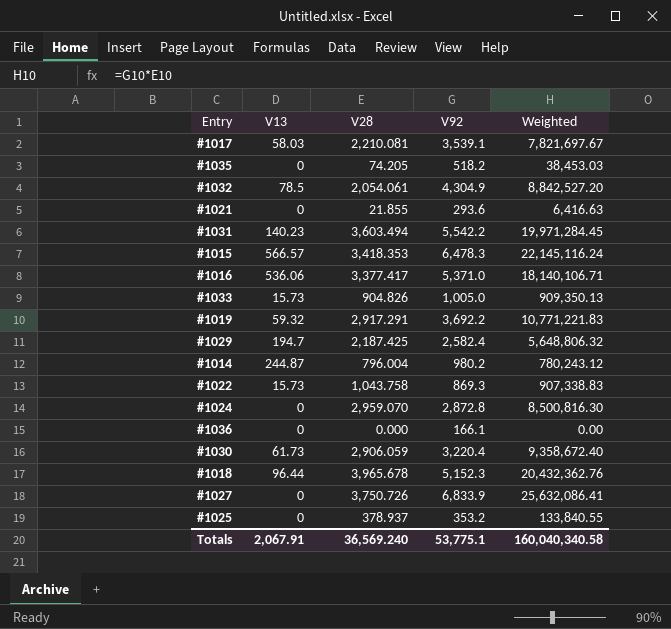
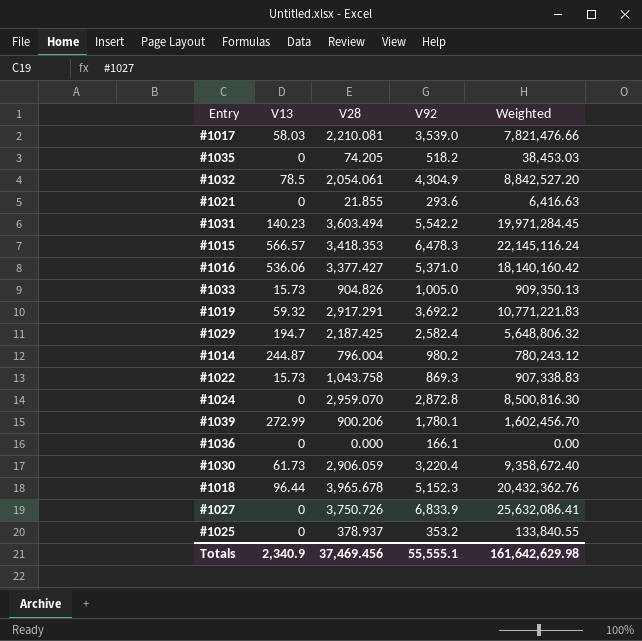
#1017 | V92: 3,539.1 -> 3,539.0
#1017 | Weighted: 7,821,697.67 -> 7,821,476.66
#1016 | V28: 3,377.417 -> 3,377.427
#1016 | Weighted: 18,140,106.71 -> 18,140,160.42
row #1039: none -> 272.99 | 900.206 | 1,780.1 | 1,602,456.70
Totals | V13: 2,067.91 -> 2,340.9
Totals | V28: 36,569.240 -> 37,469.456
Totals | V92: 53,775.1 -> 55,555.1
Totals | Weighted: 160,040,340.58 -> 161,642,629.98

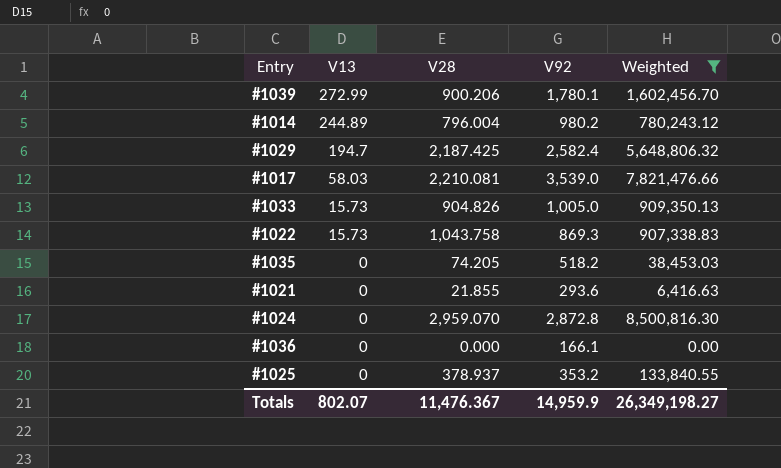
filter: none -> Weighted <= 8,500,816.30
row order: none -> V13 descending
#1014 | V13: 244.87 -> 244.89
Totals | V13: 2,340.9 -> 802.07
Totals | V28: 37,469.456 -> 11,476.367
Totals | V92: 55,555.1 -> 14,959.9
Totals | Weighted: 161,642,629.98 -> 26,349,198.27

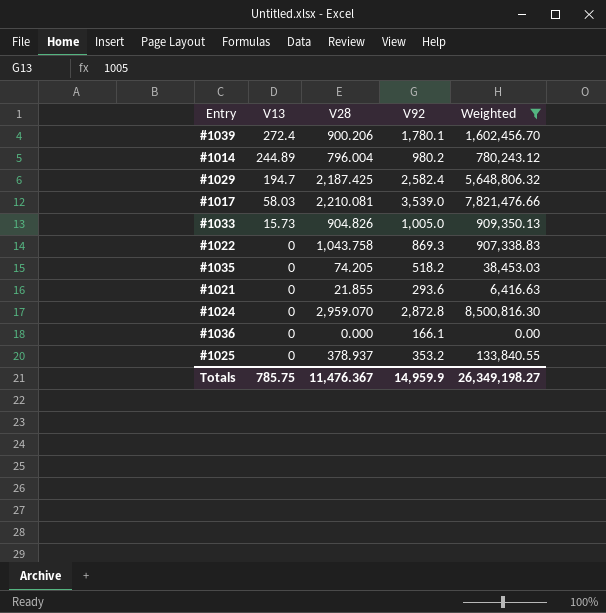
#1039 | V13: 272.99 -> 272.4
#1022 | V13: 15.73 -> 0
Totals | V13: 802.07 -> 785.75

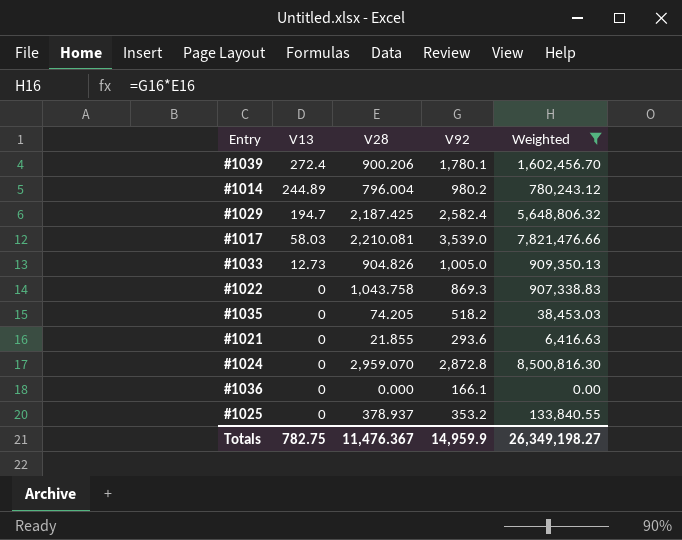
#1033 | V13: 15.73 -> 12.73
Totals | V13: 785.75 -> 782.75

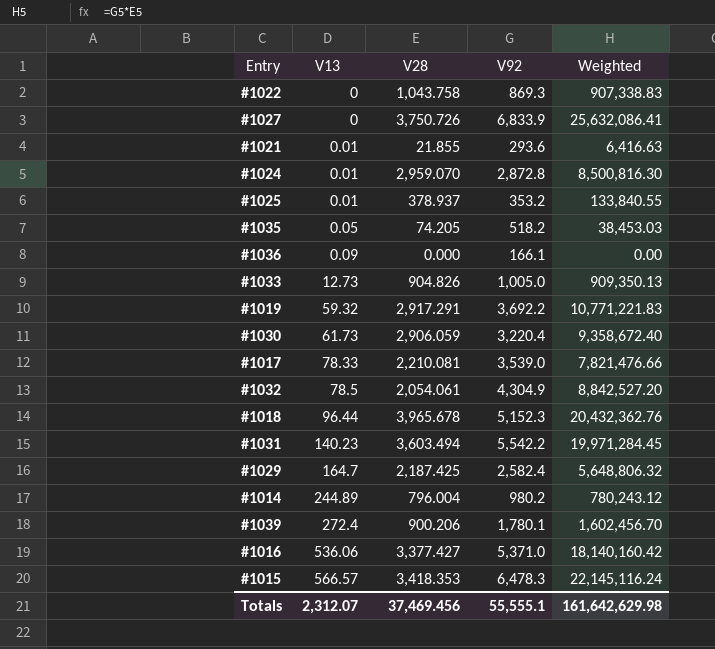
filter: Weighted <= 8,500,816.30 -> none
row order: V13 descending -> V13 ascending
#1021 | V13: 0 -> 0.01
#1024 | V13: 0 -> 0.01
#1025 | V13: 0 -> 0.01
#1035 | V13: 0 -> 0.05
#1036 | V13: 0 -> 0.09
#1017 | V13: 58.03 -> 78.33
#1029 | V13: 194.7 -> 164.7
Totals | V13: 782.75 -> 2,312.07
Totals | V28: 11,476.367 -> 37,469.456
Totals | V92: 14,959.9 -> 55,555.1
Totals | Weighted: 26,349,198.27 -> 161,642,629.98

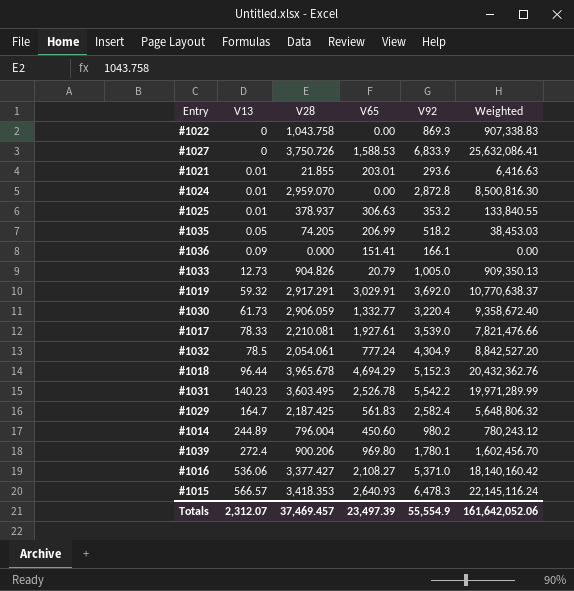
column V65 | position: none -> 4
#1019 | V92: 3,692.2 -> 3,692.0
#1019 | Weighted: 10,771,221.83 -> 10,770,638.37
#1031 | V28: 3,603.494 -> 3,603.495
#1031 | Weighted: 19,971,284.45 -> 19,971,289.99
Totals | V28: 37,469.456 -> 37,469.457
Totals | V92: 55,555.1 -> 55,554.9
Totals | Weighted: 161,642,629.98 -> 161,642,052.06

